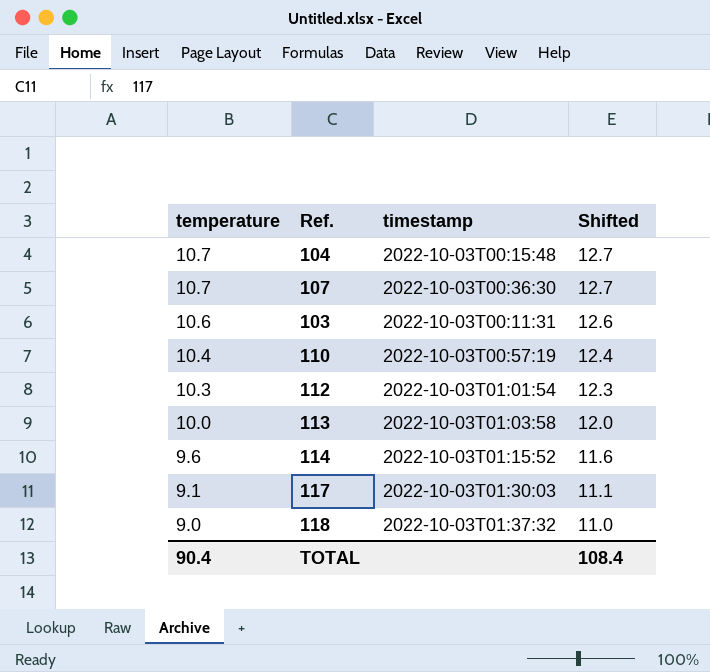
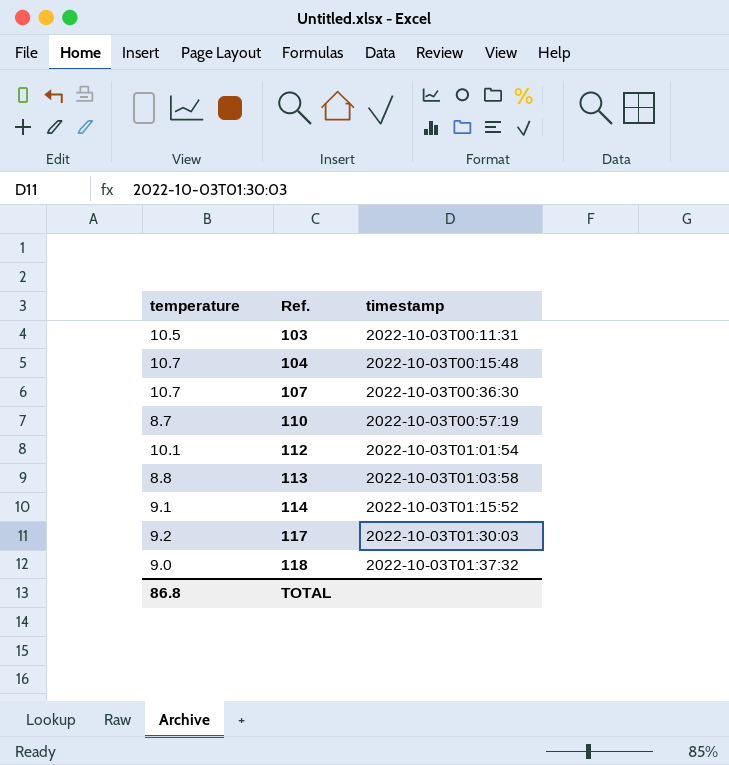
row order: temperature descending -> Ref. ascending
column Shifted | formula: [temperature] + 2 -> none
103 | temperature: 10.6 -> 10.5
110 | temperature: 10.4 -> 8.7
112 | temperature: 10.3 -> 10.1
113 | temperature: 10.0 -> 8.8
114 | temperature: 9.6 -> 9.1
117 | temperature: 9.1 -> 9.2
TOTAL | temperature: 90.4 -> 86.8

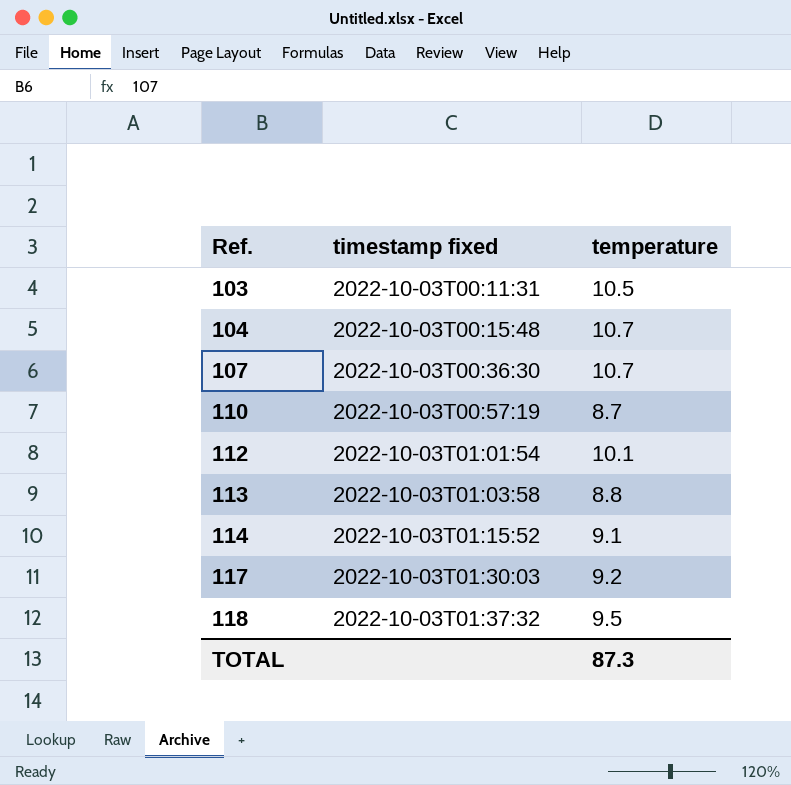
column name: timestamp -> timestamp fixed
column temperature | position: 1 -> 3
118 | temperature: 9.0 -> 9.5
TOTAL | temperature: 86.8 -> 87.3

